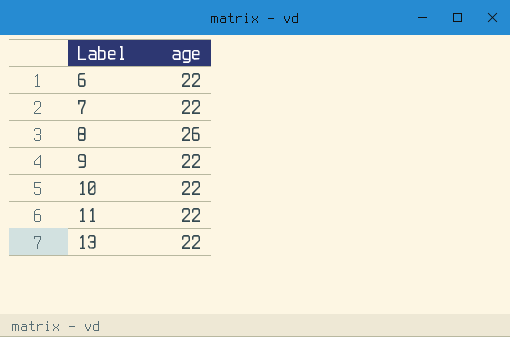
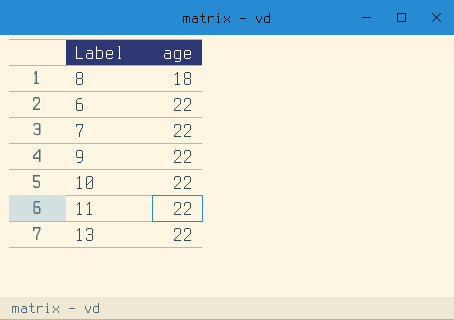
row order: Label ascending -> age ascending
8 | age: 26 -> 18

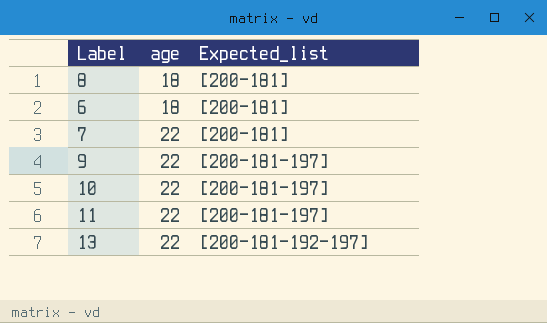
column Expected_list | position: none -> 3
6 | age: 22 -> 18

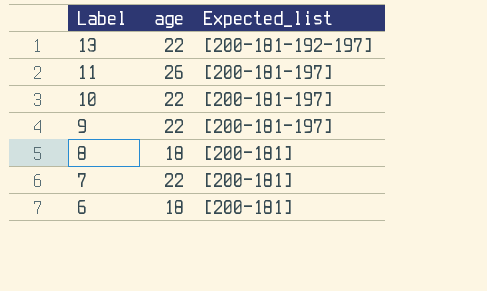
row order: age ascending -> Label descending
11 | age: 22 -> 26

